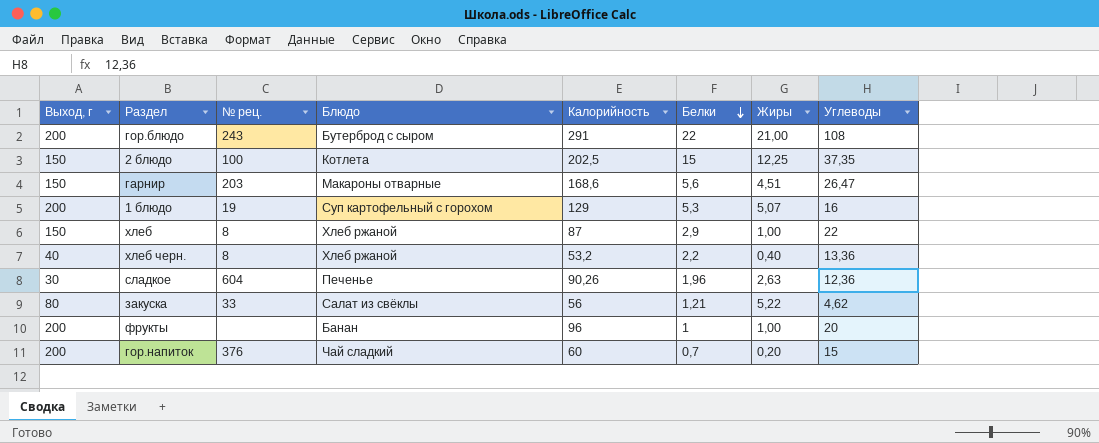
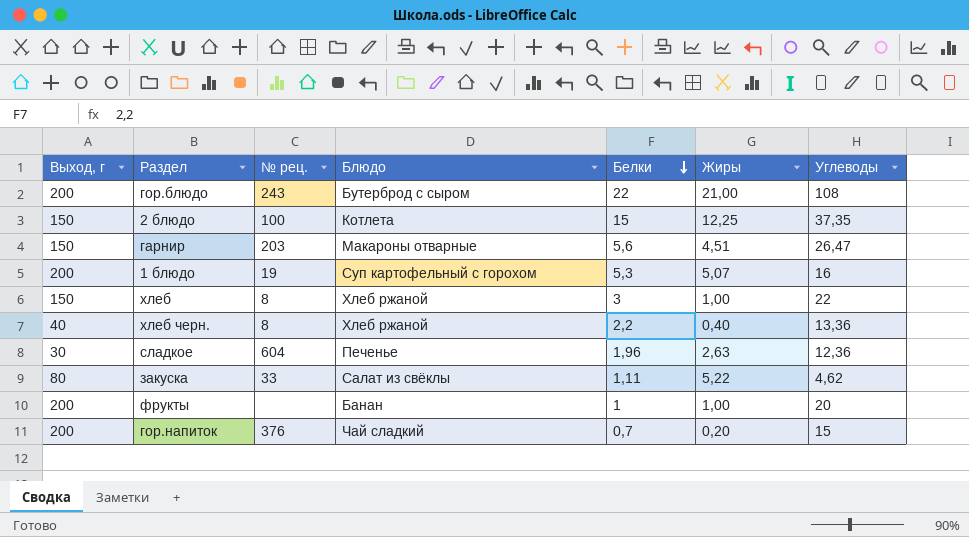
column Калорийность | position: 5 -> none
хлеб | Белки: 2,9 -> 3
закуска | Белки: 1,21 -> 1,11

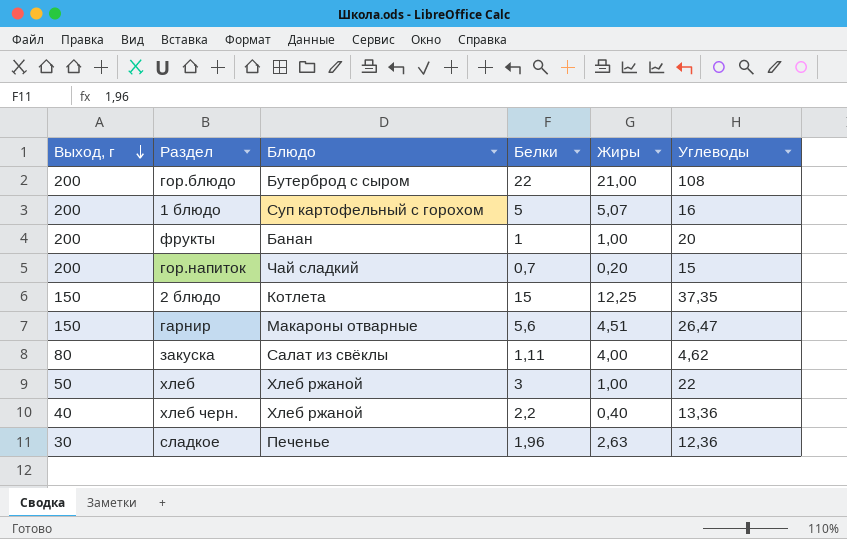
row order: Белки descending -> Выход, г descending
column № рец. | position: 3 -> none
1 блюдо | Белки: 5,3 -> 5
закуска | Жиры: 5,22 -> 4,00
хлеб | Выход, г: 150 -> 50

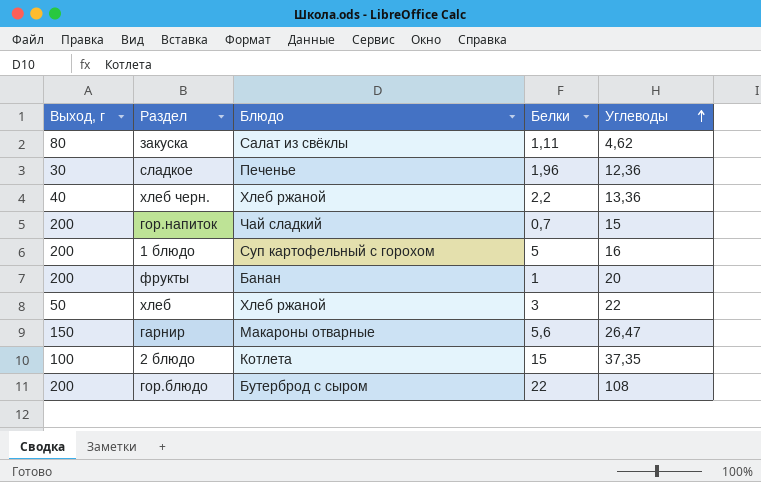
row order: Выход, г descending -> Углеводы ascending
column Жиры | position: 5 -> none
2 блюдо | Выход, г: 150 -> 100

